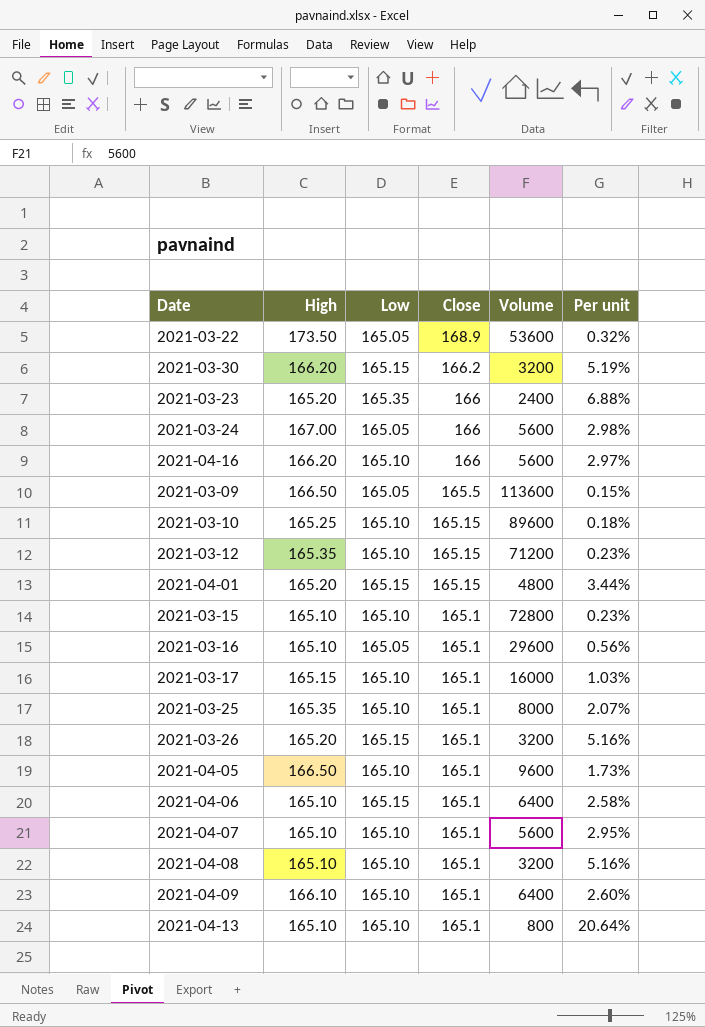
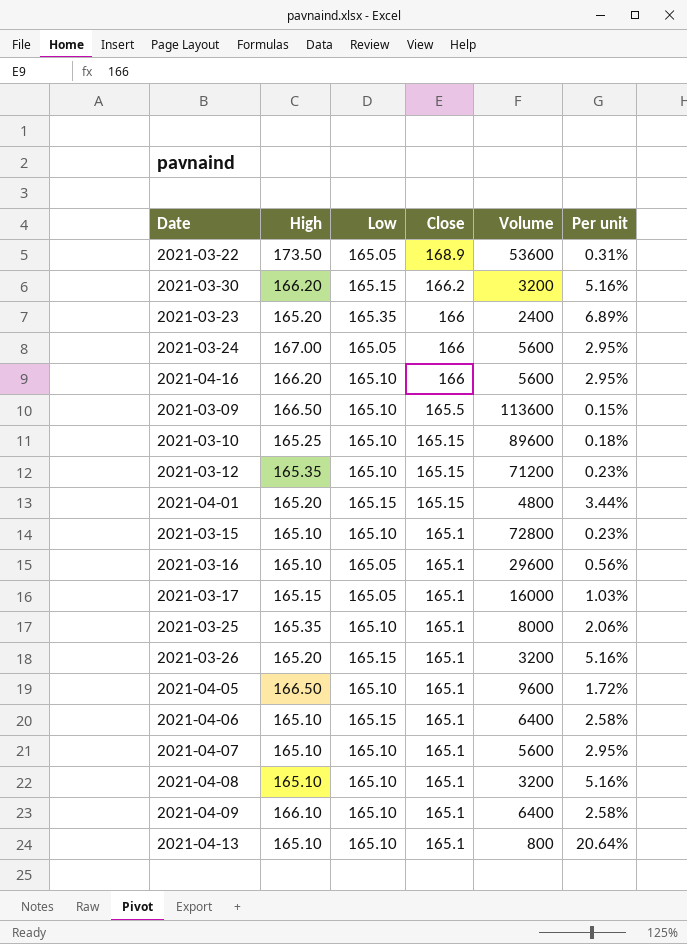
column Per unit | formula: [High] / [Volume] -> [Low] / [Volume]
2021-03-09 | Low: 165.05 -> 165.10
2021-03-17 | Low: 165.10 -> 165.05

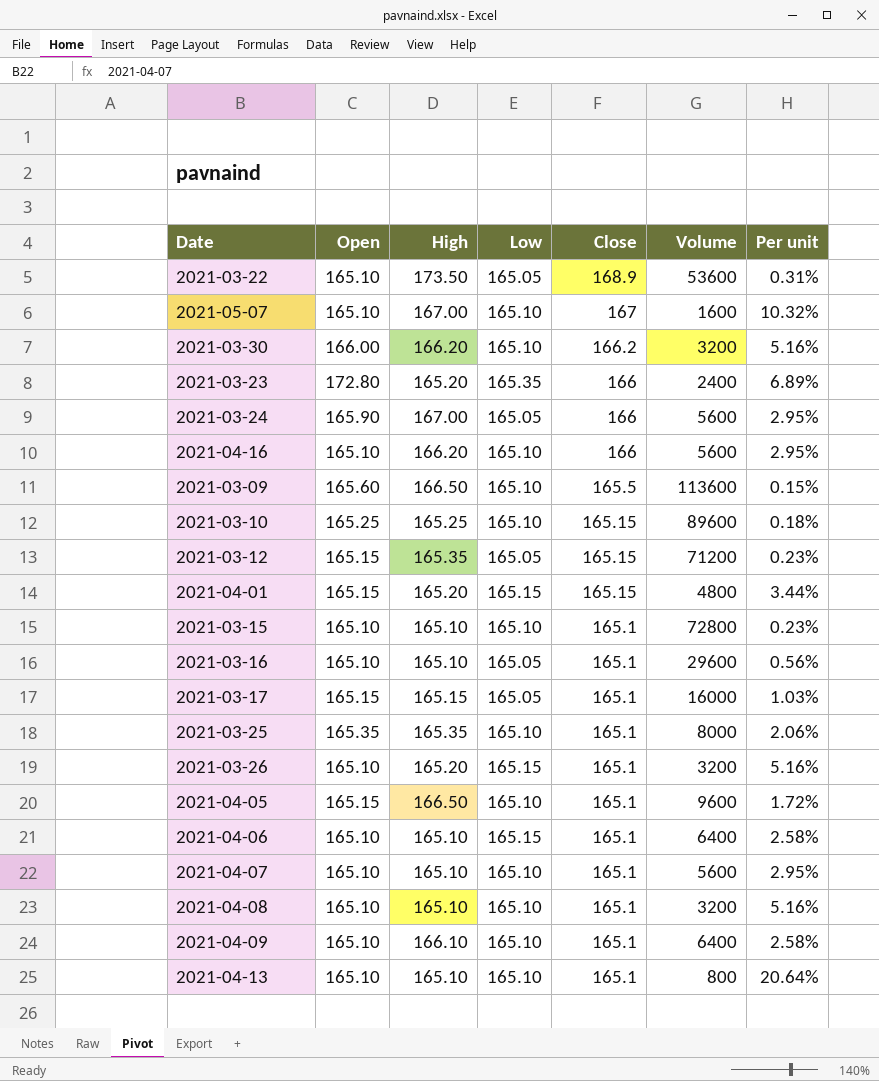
column Open | position: none -> 2
row 2021-05-07: none -> 165.10 | 167.00 | 165.10 | 167 | 1600 | 10.32%
2021-03-30 | Low: 165.15 -> 165.10
2021-03-12 | Low: 165.10 -> 165.05

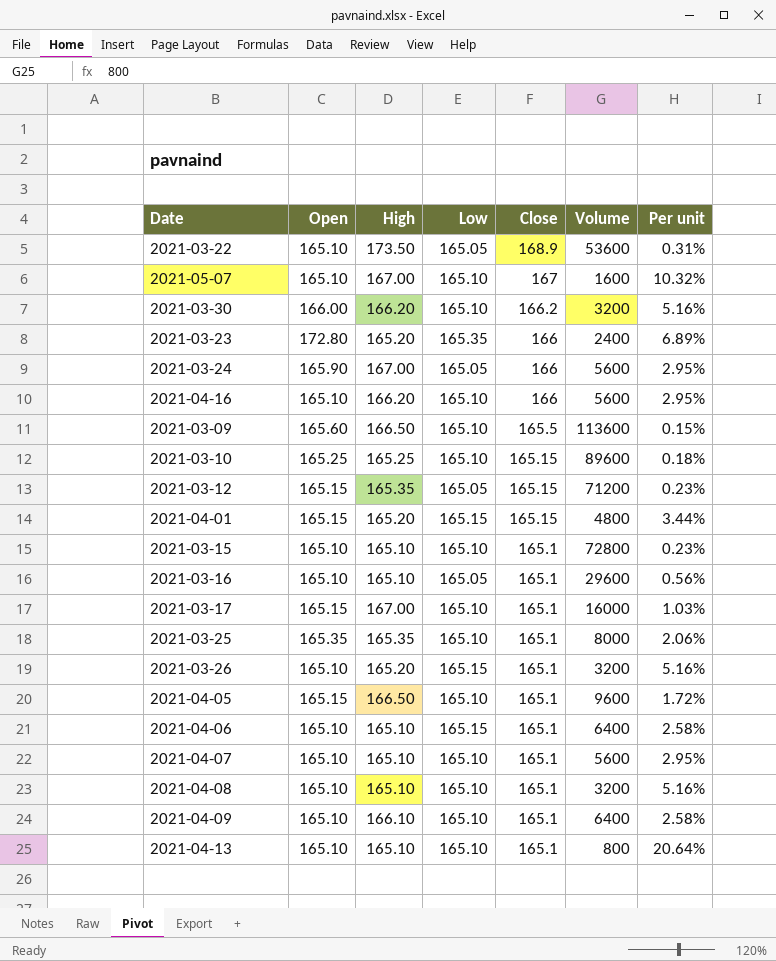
2021-03-17 | High: 165.15 -> 167.00
2021-03-17 | Low: 165.05 -> 165.10

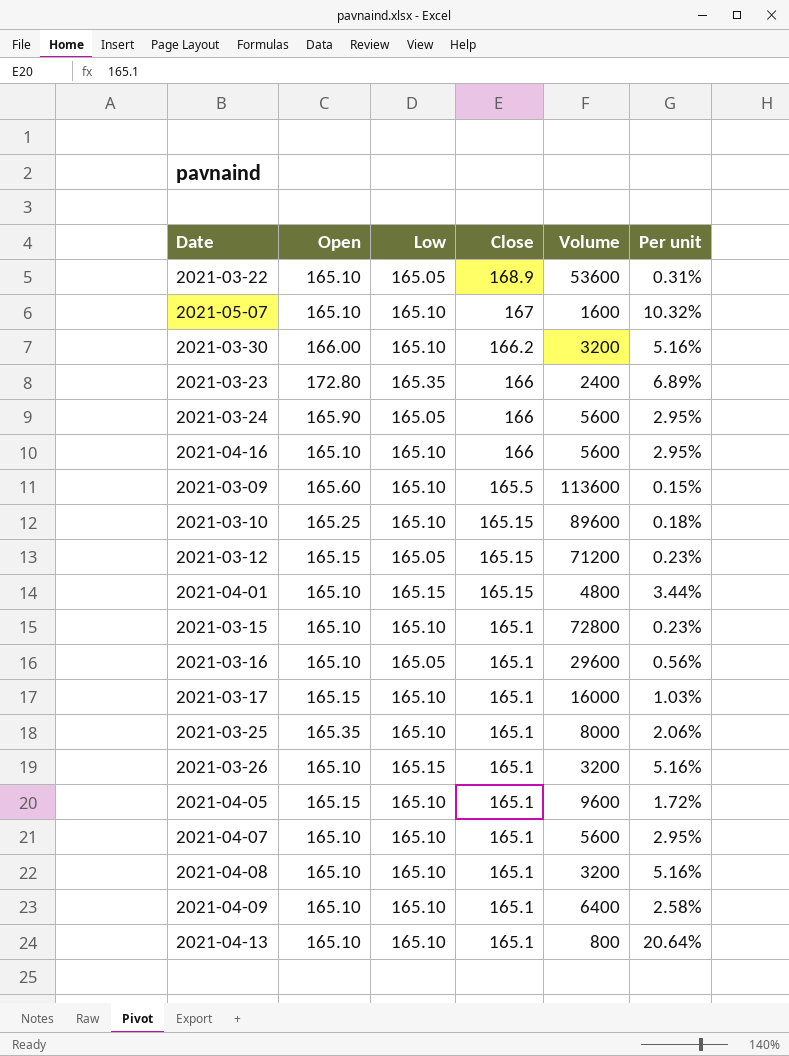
column High | position: 3 -> none
row 2021-04-06: 165.10 | 165.10 | 165.15 | 165.1 | 6400 | 2.58% -> none
2021-04-01 | Open: 165.15 -> 165.10

